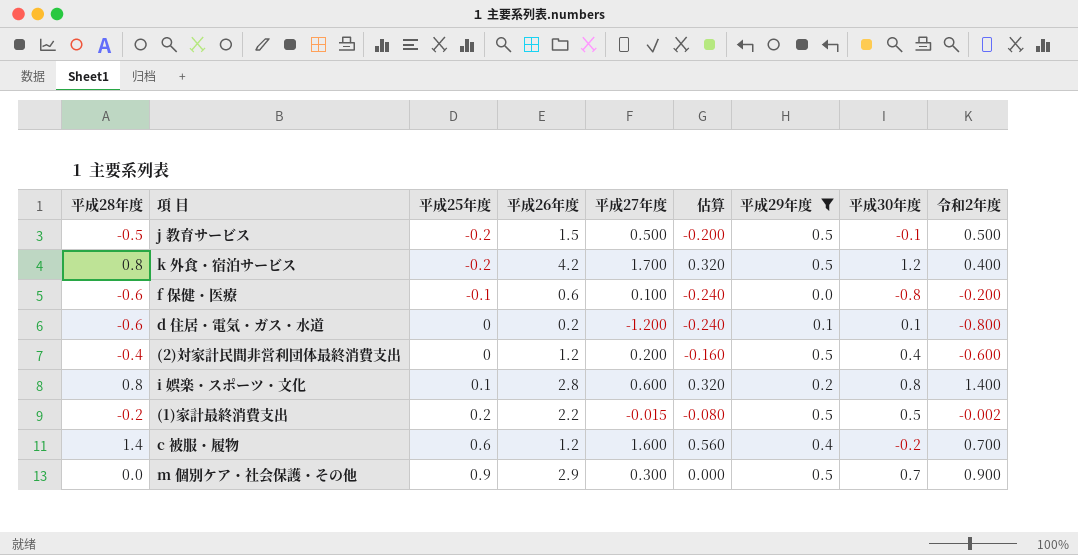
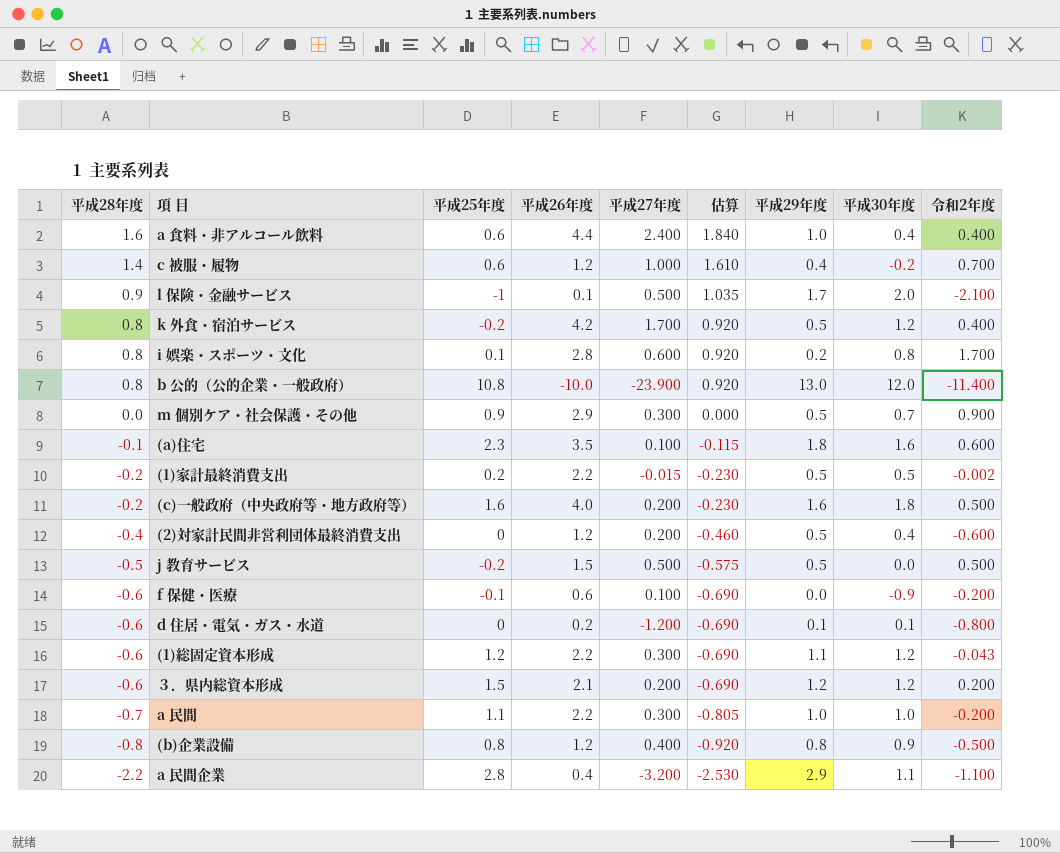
filter: 平成29年度 <= 0.5 -> none
row order: 平成25年度 ascending -> 平成28年度 descending
column 估算 | formula: [平成28年度] * 0.4 -> [平成28年度] * 1.15
c 被服・履物 | 平成27年度: 1.600 -> 1.000
i 娯楽・スポーツ・文化 | 令和2年度: 1.400 -> 1.700
j 教育サービス | 平成30年度: -0.1 -> 0.0
f 保健・医療 | 平成30年度: -0.8 -> -0.9

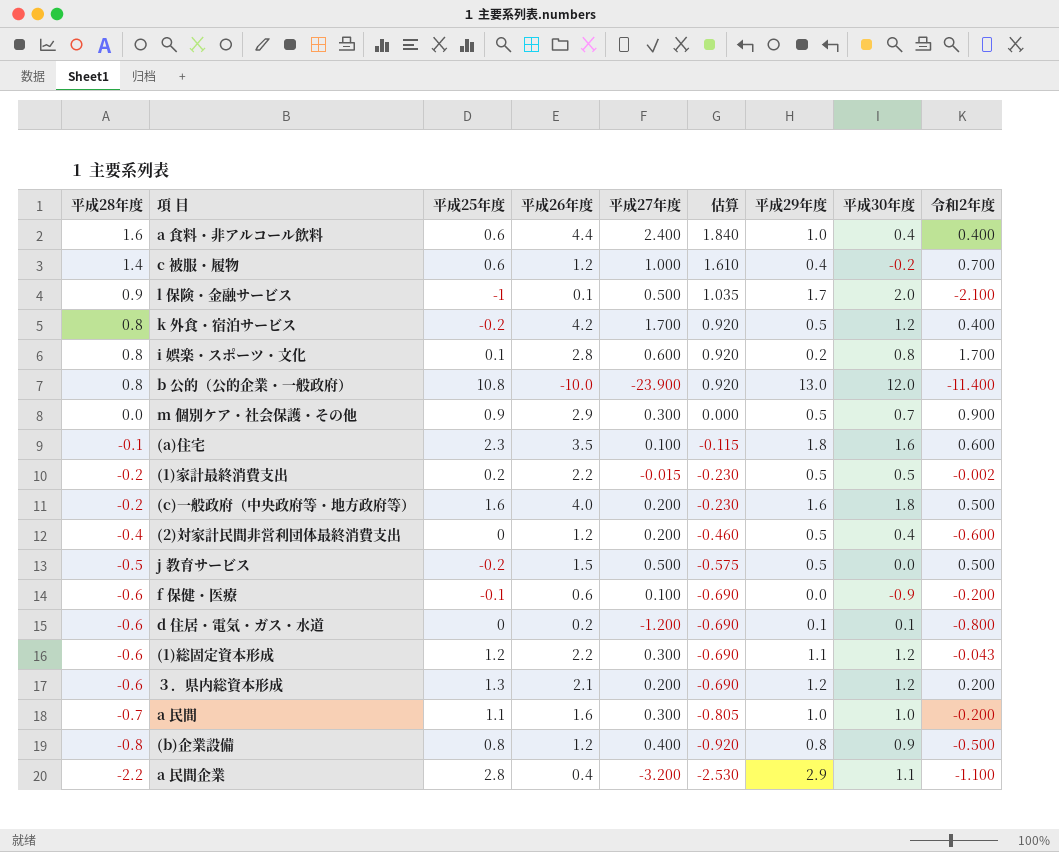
３．県内総資本形成 | 平成25年度: 1.5 -> 1.3
a 民間 | 平成26年度: 2.2 -> 1.6

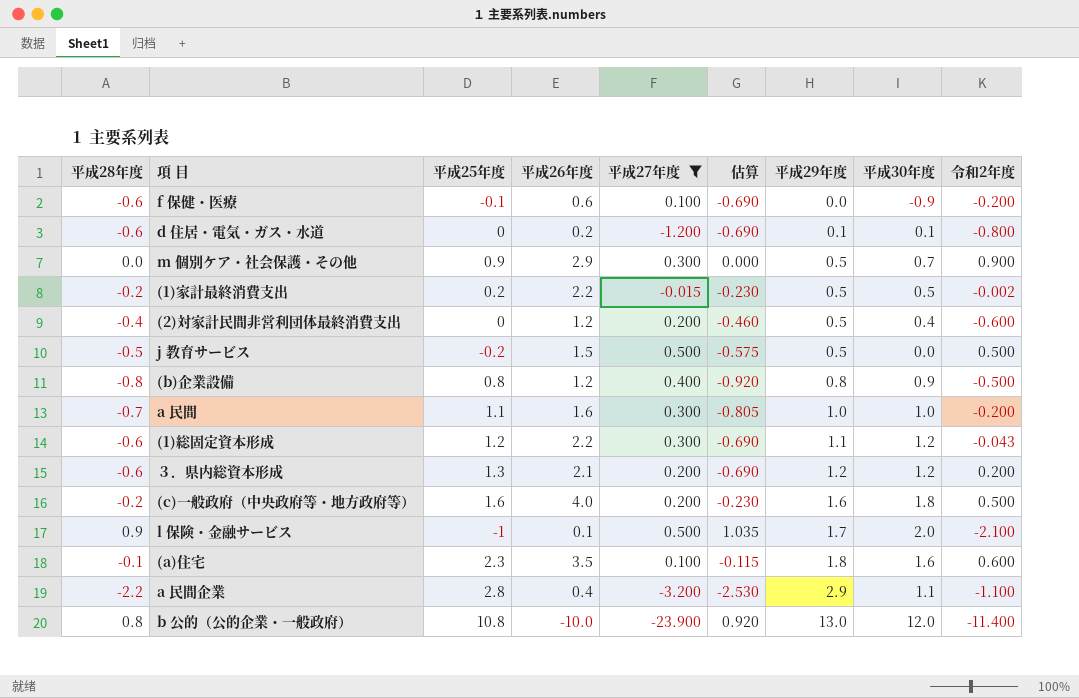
filter: none -> 平成27年度 <= 0.500
row order: 平成28年度 descending -> 平成29年度 ascending

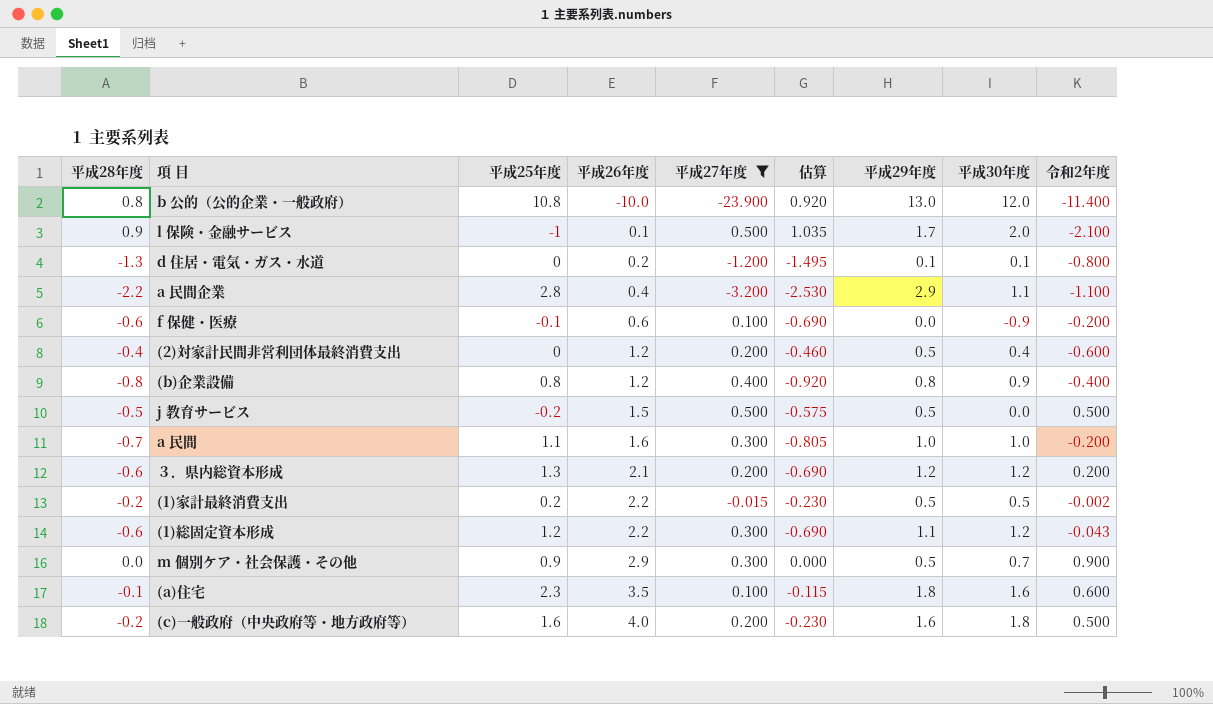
row order: 平成29年度 ascending -> 平成26年度 ascending
d 住居・電気・ガス・水道 | 平成28年度: -0.6 -> -1.3
d 住居・電気・ガス・水道 | 估算: -0.690 -> -1.495
(b)企業設備 | 令和2年度: -0.500 -> -0.400

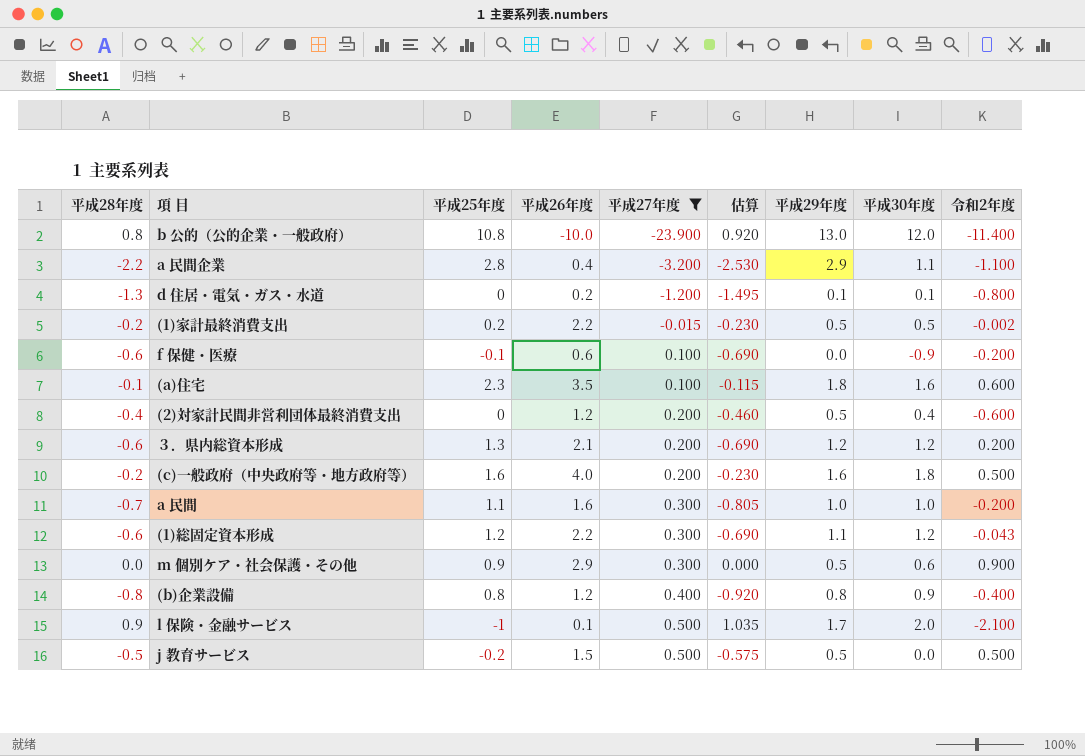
row order: 平成26年度 ascending -> 平成27年度 ascending
m 個別ケア・社会保護・その他 | 平成30年度: 0.7 -> 0.6

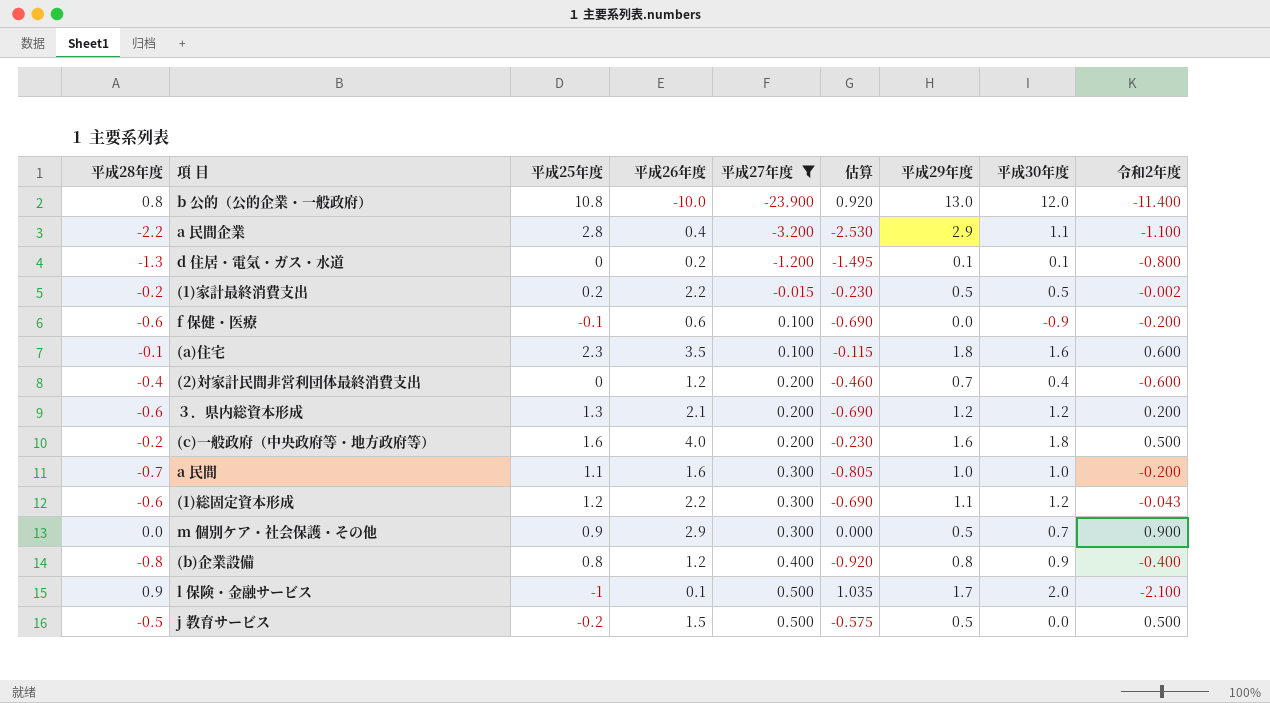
(2)対家計民間非営利団体最終消費支出 | 平成29年度: 0.5 -> 0.7
m 個別ケア・社会保護・その他 | 平成30年度: 0.6 -> 0.7

